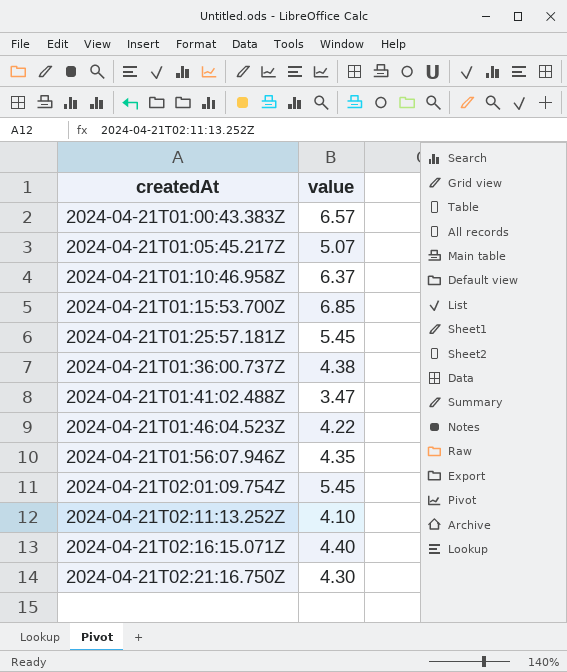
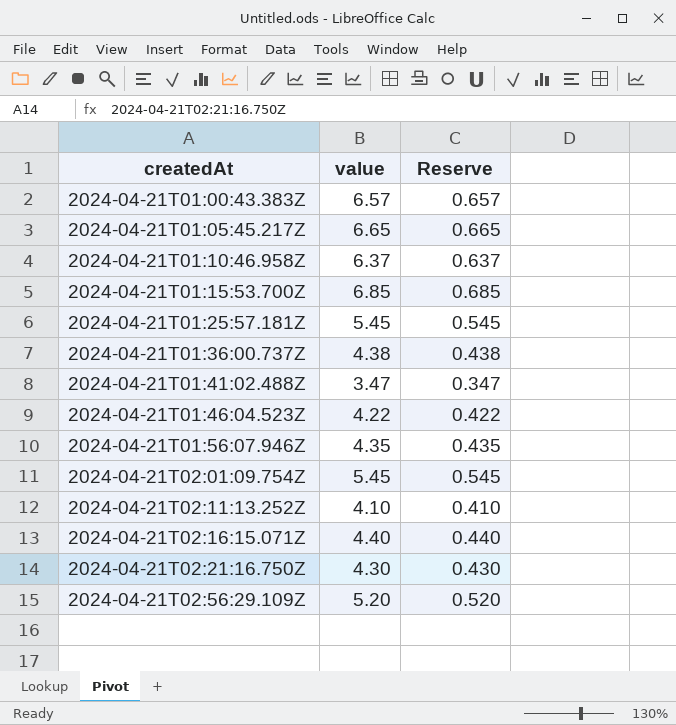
column Reserve | formula: none -> [value] * 0.1
2024-04-21T01:05:45.217Z | value: 5.07 -> 6.65
row 2024-04-21T02:56:29.109Z: none -> 5.20 | 0.520

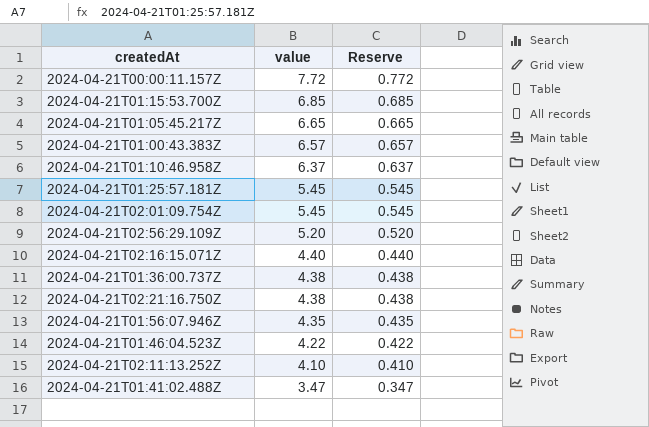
row order: createdAt ascending -> value descending
row 2024-04-21T00:00:11.157Z: none -> 7.72 | 0.772
2024-04-21T02:21:16.750Z | value: 4.30 -> 4.38
2024-04-21T02:21:16.750Z | Reserve: 0.430 -> 0.438

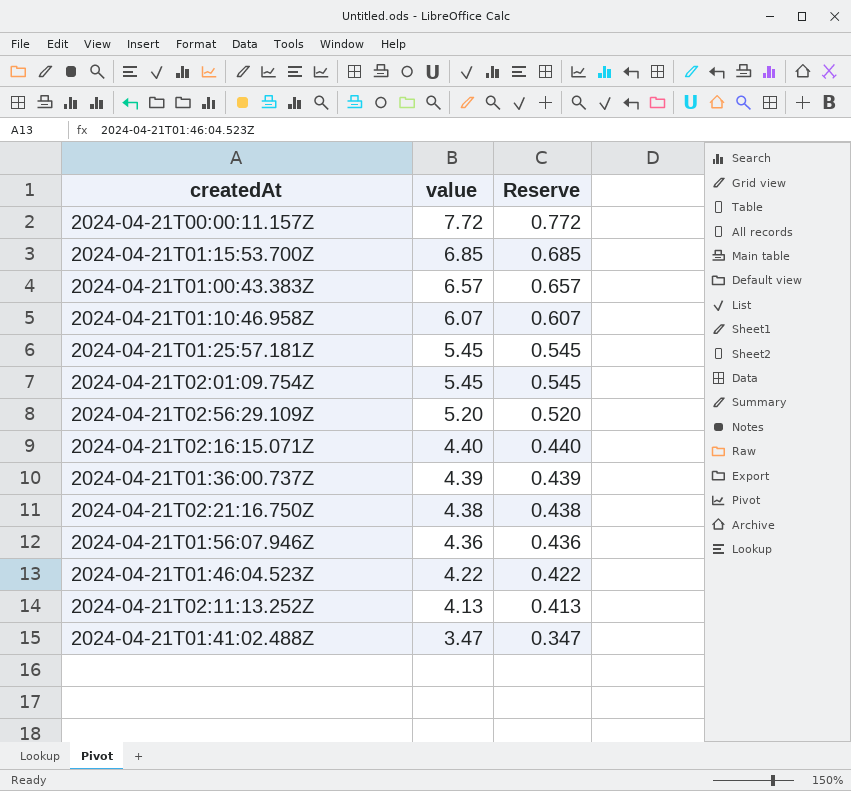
row 2024-04-21T01:05:45.217Z: 6.65 | 0.665 -> none
2024-04-21T01:10:46.958Z | value: 6.37 -> 6.07
2024-04-21T01:10:46.958Z | Reserve: 0.637 -> 0.607
2024-04-21T01:36:00.737Z | value: 4.38 -> 4.39
2024-04-21T01:36:00.737Z | Reserve: 0.438 -> 0.439
2024-04-21T01:56:07.946Z | value: 4.35 -> 4.36
2024-04-21T01:56:07.946Z | Reserve: 0.435 -> 0.436
2024-04-21T02:11:13.252Z | value: 4.10 -> 4.13
2024-04-21T02:11:13.252Z | Reserve: 0.410 -> 0.413

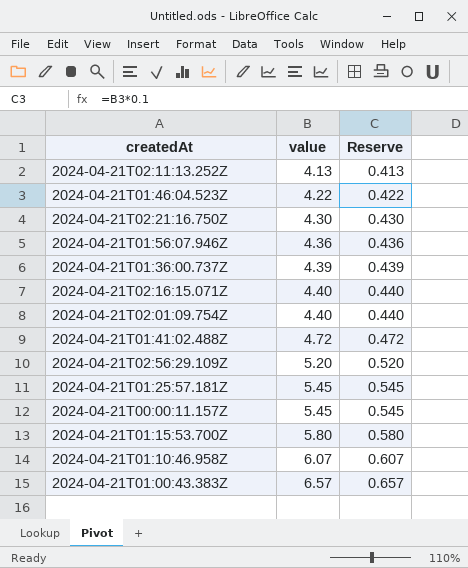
row order: value descending -> value ascending
2024-04-21T02:21:16.750Z | value: 4.38 -> 4.30
2024-04-21T02:21:16.750Z | Reserve: 0.438 -> 0.430
2024-04-21T02:01:09.754Z | value: 5.45 -> 4.40
2024-04-21T02:01:09.754Z | Reserve: 0.545 -> 0.440
2024-04-21T01:41:02.488Z | value: 3.47 -> 4.72
2024-04-21T01:41:02.488Z | Reserve: 0.347 -> 0.472
2024-04-21T00:00:11.157Z | value: 7.72 -> 5.45
2024-04-21T00:00:11.157Z | Reserve: 0.772 -> 0.545
2024-04-21T01:15:53.700Z | value: 6.85 -> 5.80
2024-04-21T01:15:53.700Z | Reserve: 0.685 -> 0.580

